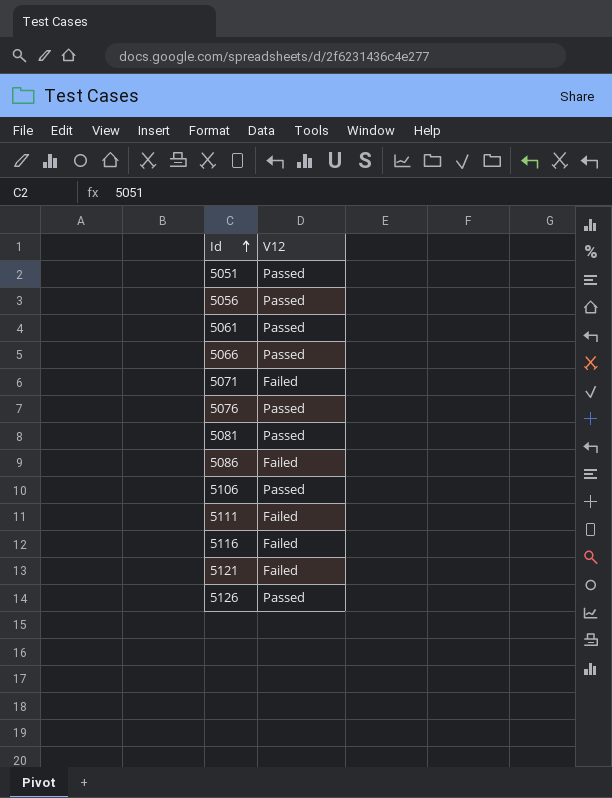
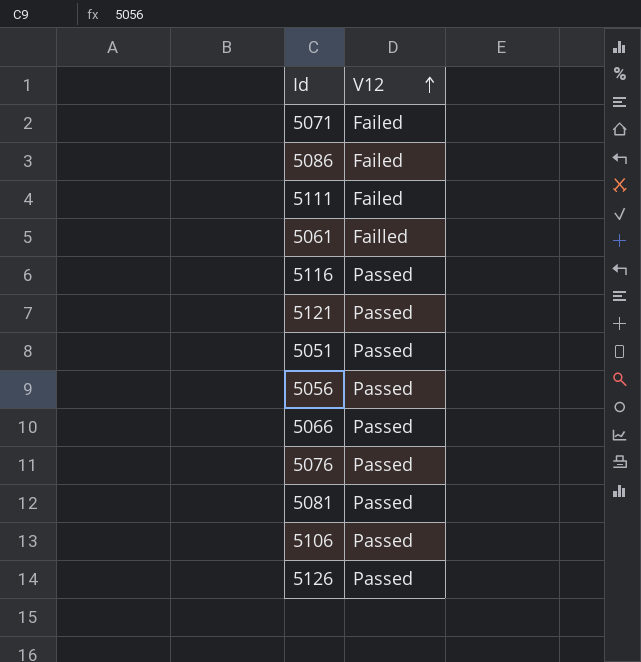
row order: Id ascending -> V12 ascending
5061 | V12: Passed -> Failled
5116 | V12: Failed -> Passed
5121 | V12: Failed -> Passed

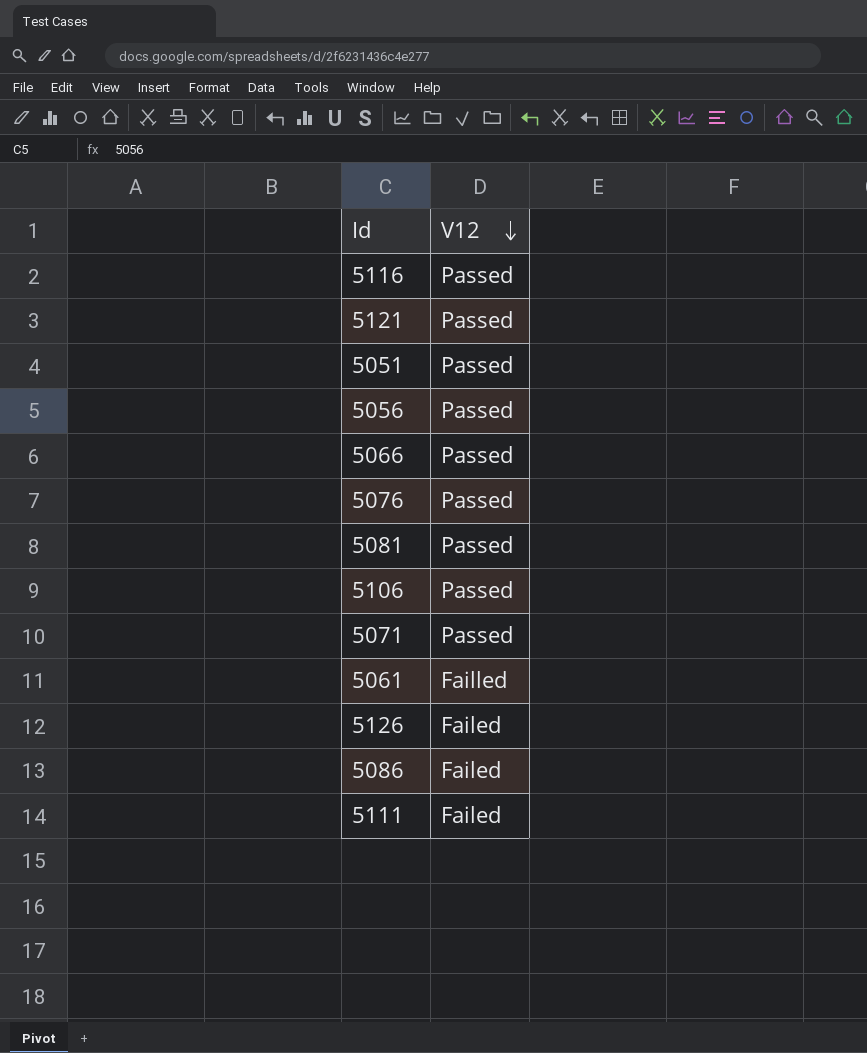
row order: V12 ascending -> V12 descending
5071 | V12: Failed -> Passed
5126 | V12: Passed -> Failed

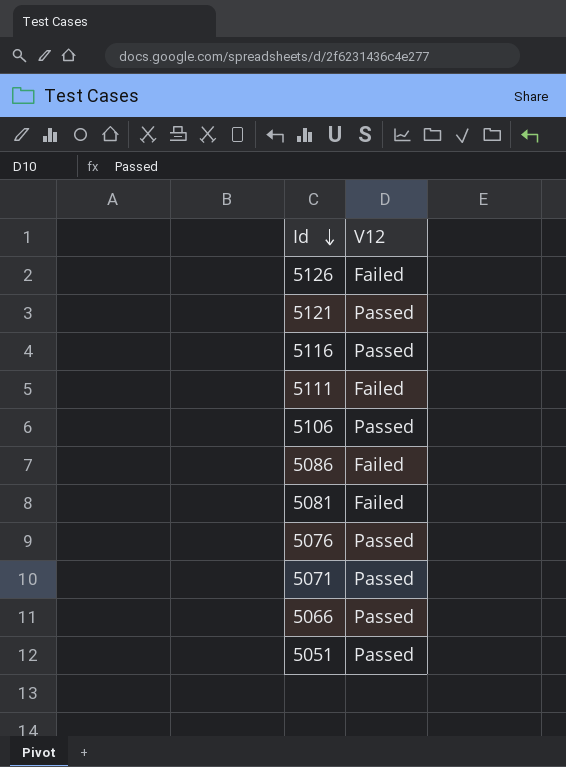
row order: V12 descending -> Id descending
row 5056: Passed -> none
row 5061: Failled -> none
5081 | V12: Passed -> Failed

